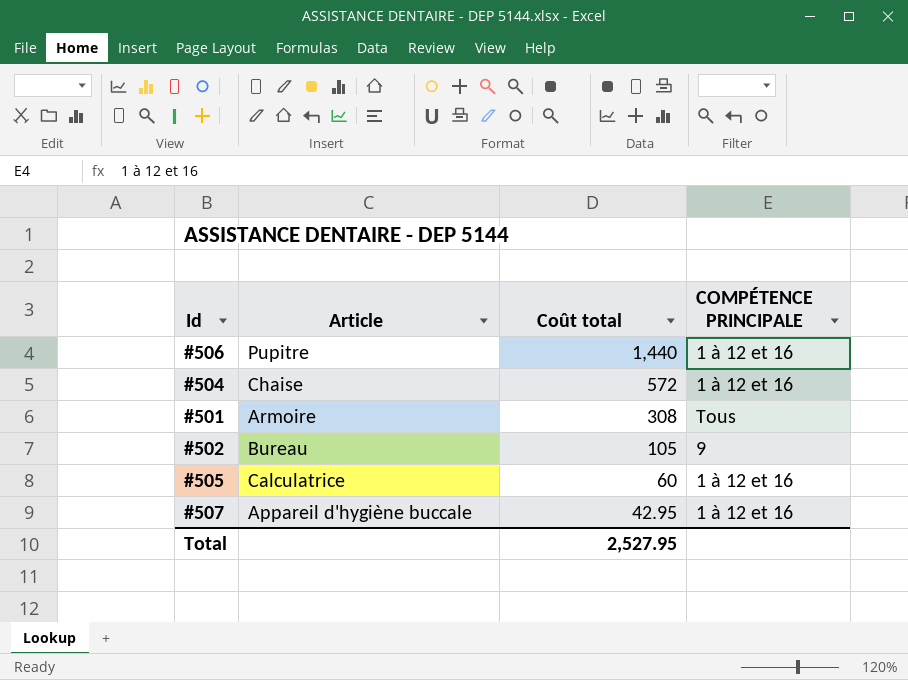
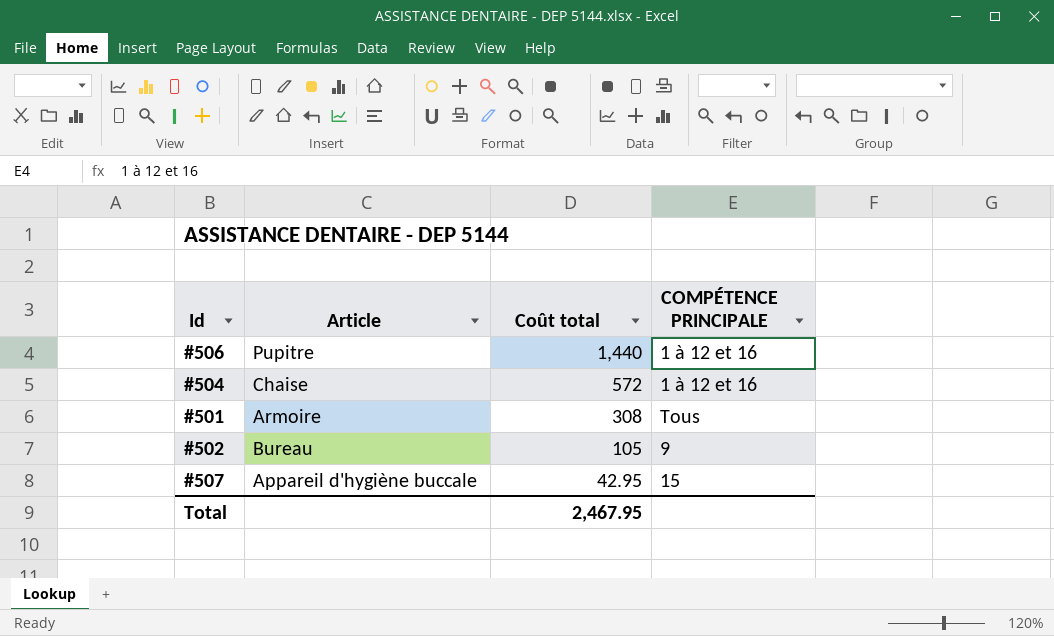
row #505: Calculatrice | 60 | 1 à 12 et 16 -> none
#507 | COMPÉTENCE PRINCIPALE: 1 à 12 et 16 -> 15
Total | Coût total: 2,527.95 -> 2,467.95

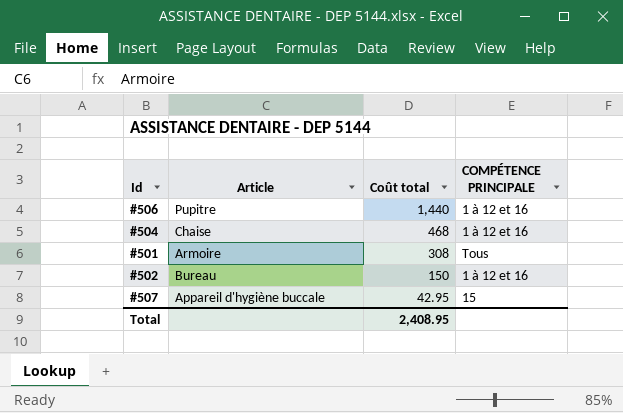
#504 | Coût total: 572 -> 468
#502 | Coût total: 105 -> 150
#502 | COMPÉTENCE PRINCIPALE: 9 -> 1 à 12 et 16
Total | Coût total: 2,467.95 -> 2,408.95

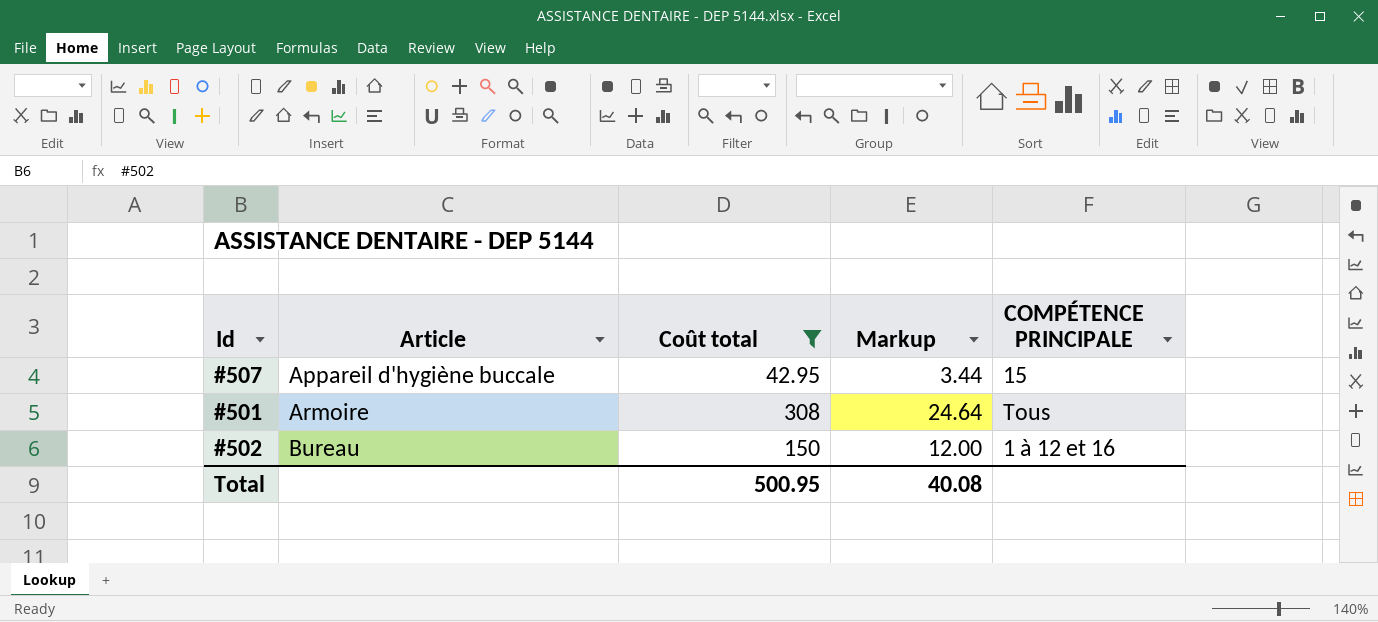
filter: none -> Coût total <= 308
row order: Coût total descending -> Article ascending
column Markup | formula: none -> [Coût total] * 0.08
Total | Coût total: 2,408.95 -> 500.95

